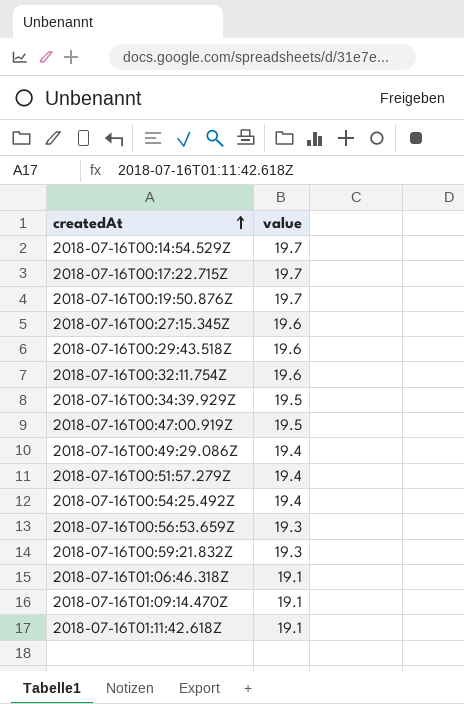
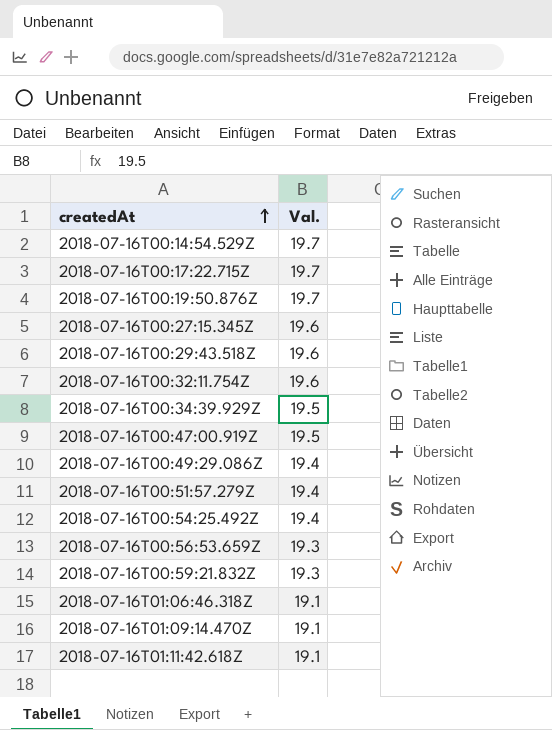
column name: value -> Val.

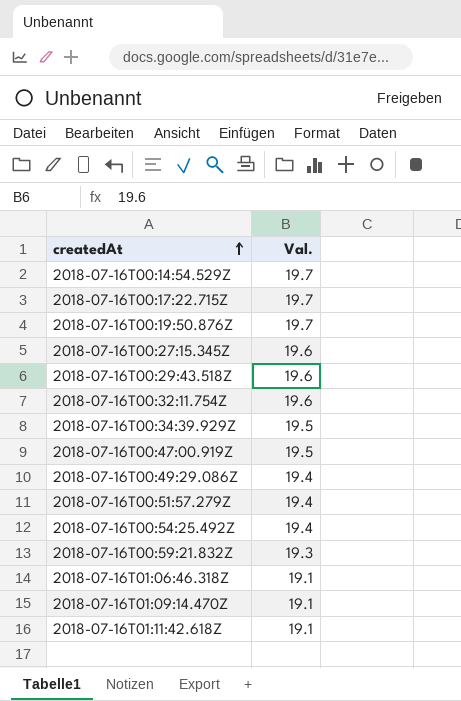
row 2018-07-16T00:56:53.659Z: 19.3 -> none

